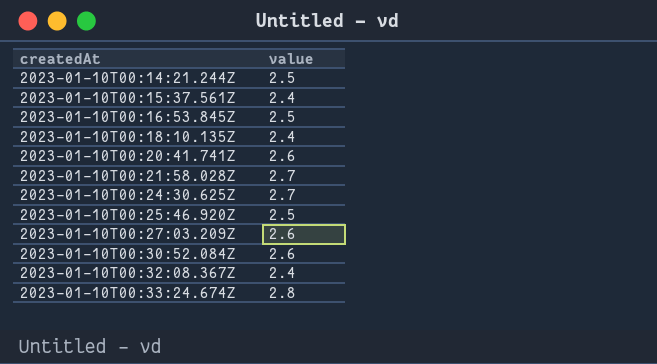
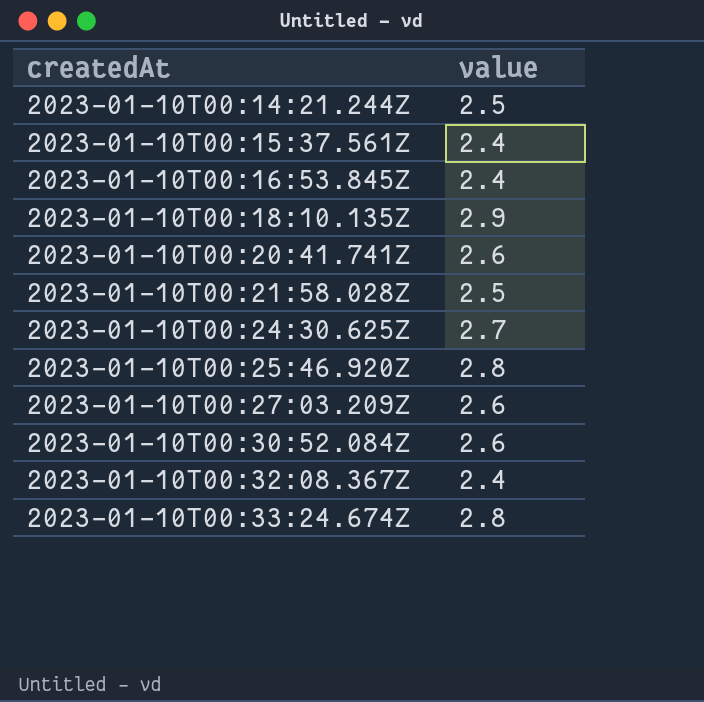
2023-01-10T00:16:53.845Z | value: 2.5 -> 2.4
2023-01-10T00:18:10.135Z | value: 2.4 -> 2.9
2023-01-10T00:21:58.028Z | value: 2.7 -> 2.5
2023-01-10T00:25:46.920Z | value: 2.5 -> 2.8

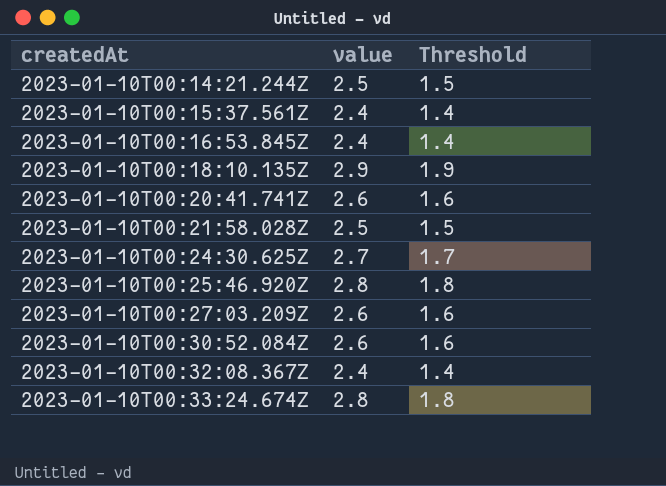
column Threshold | formula: none -> [value] - 1

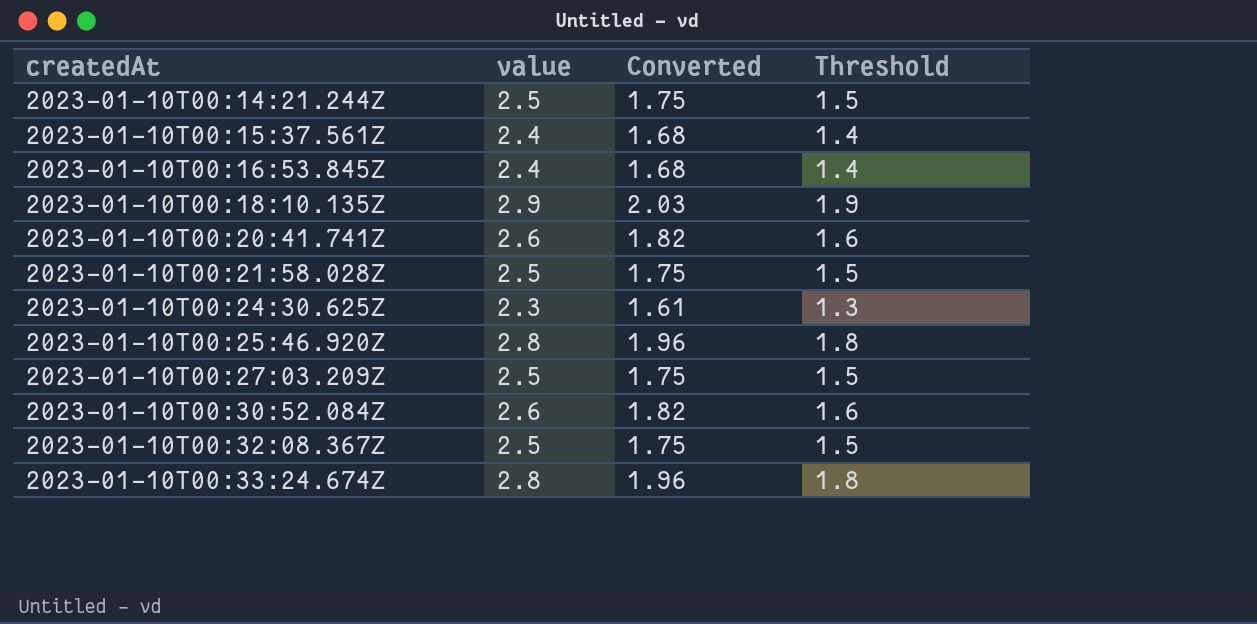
column Converted | formula: none -> [value] * 0.7
2023-01-10T00:24:30.625Z | value: 2.7 -> 2.3
2023-01-10T00:24:30.625Z | Threshold: 1.7 -> 1.3
2023-01-10T00:27:03.209Z | value: 2.6 -> 2.5
2023-01-10T00:27:03.209Z | Threshold: 1.6 -> 1.5
2023-01-10T00:32:08.367Z | value: 2.4 -> 2.5
2023-01-10T00:32:08.367Z | Threshold: 1.4 -> 1.5

